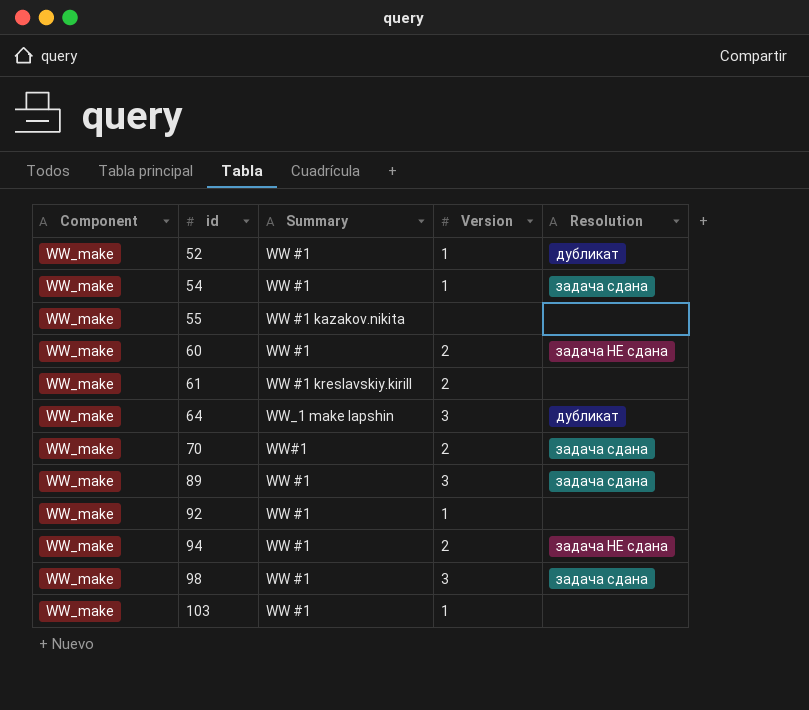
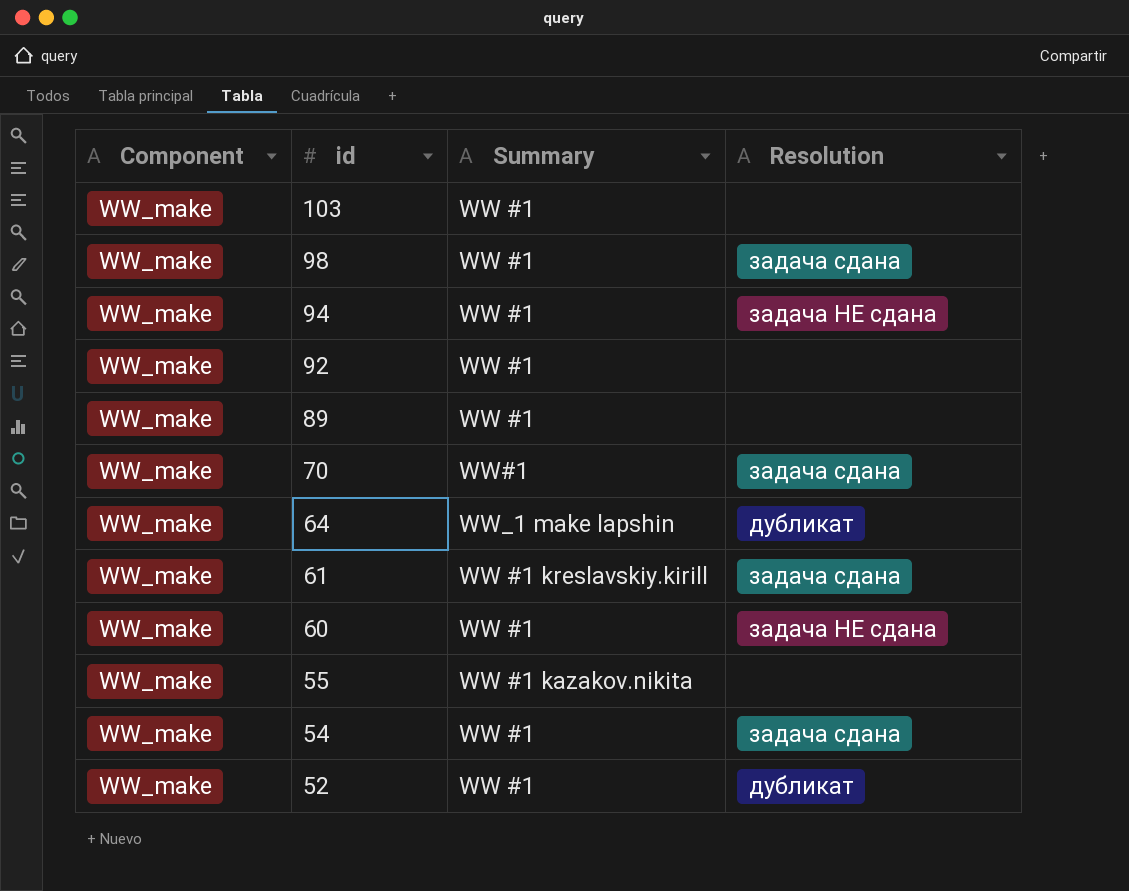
row order: id ascending -> id descending
column Version | position: 4 -> none
89 | Resolution: задача сдана -> none
61 | Resolution: none -> задача сдана

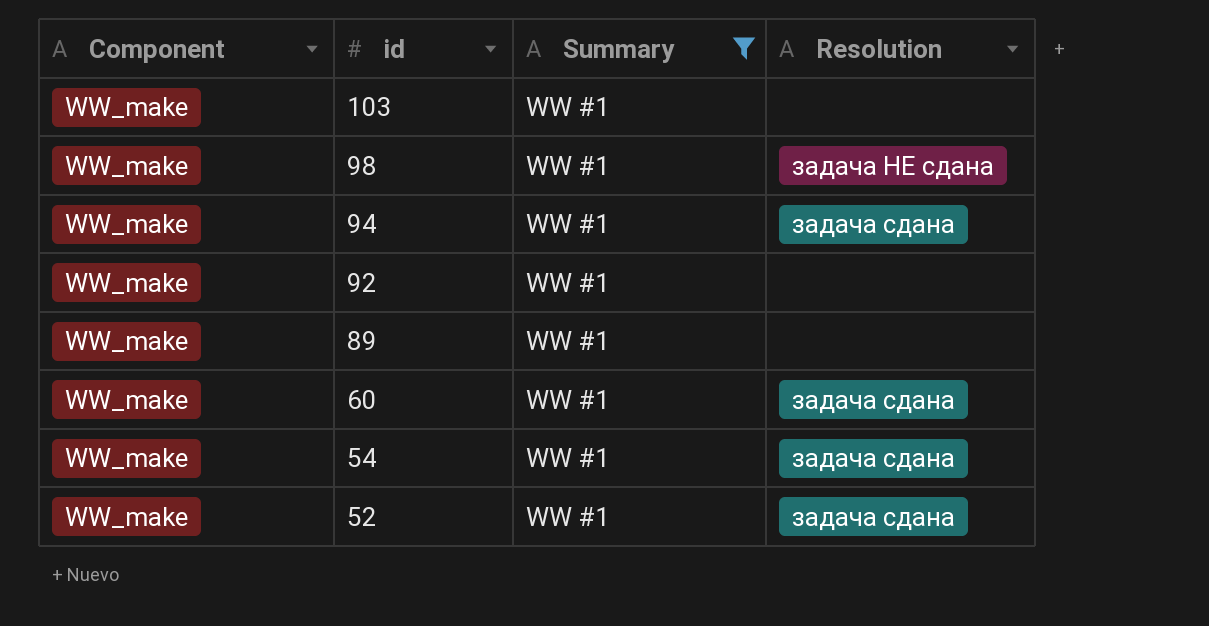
filter: none -> Summary = WW #1
98 | Resolution: задача сдана -> задача НЕ сдана
94 | Resolution: задача НЕ сдана -> задача сдана
60 | Resolution: задача НЕ сдана -> задача сдана
52 | Resolution: дубликат -> задача сдана

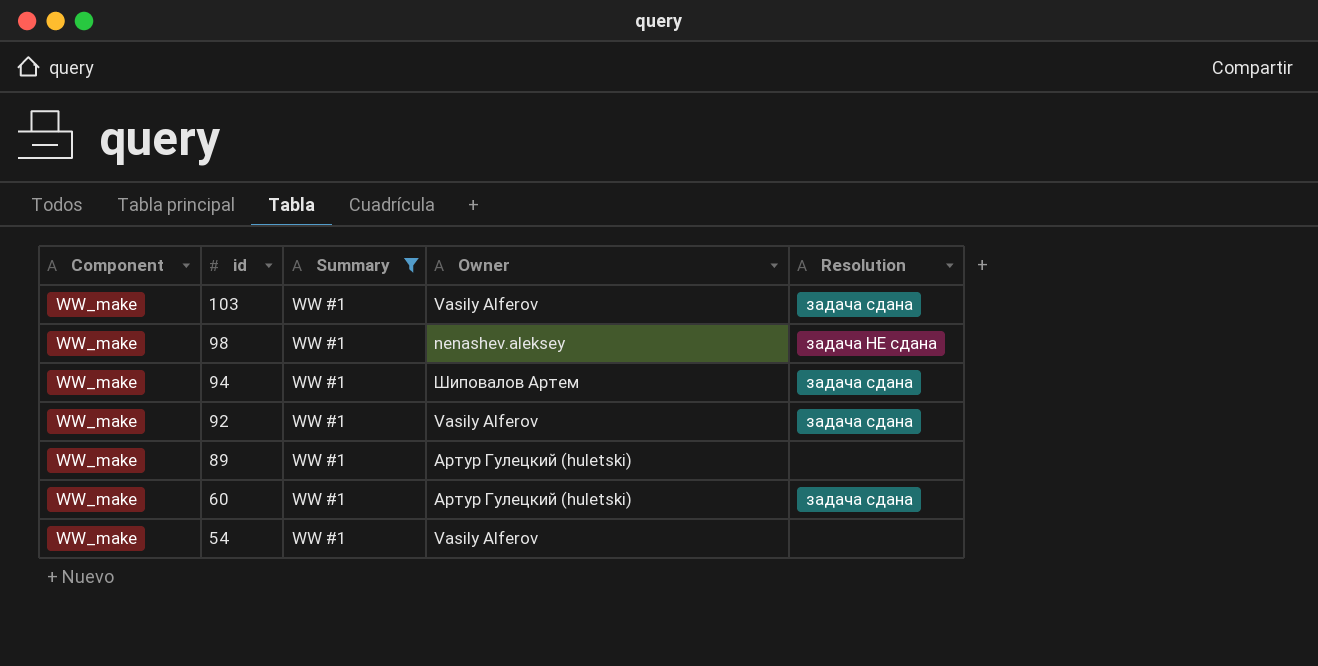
column Owner | position: none -> 4
row 52: WW_make | WW #1 | задача сдана -> none
103 | Resolution: none -> задача сдана
92 | Resolution: none -> задача сдана
54 | Resolution: задача сдана -> none

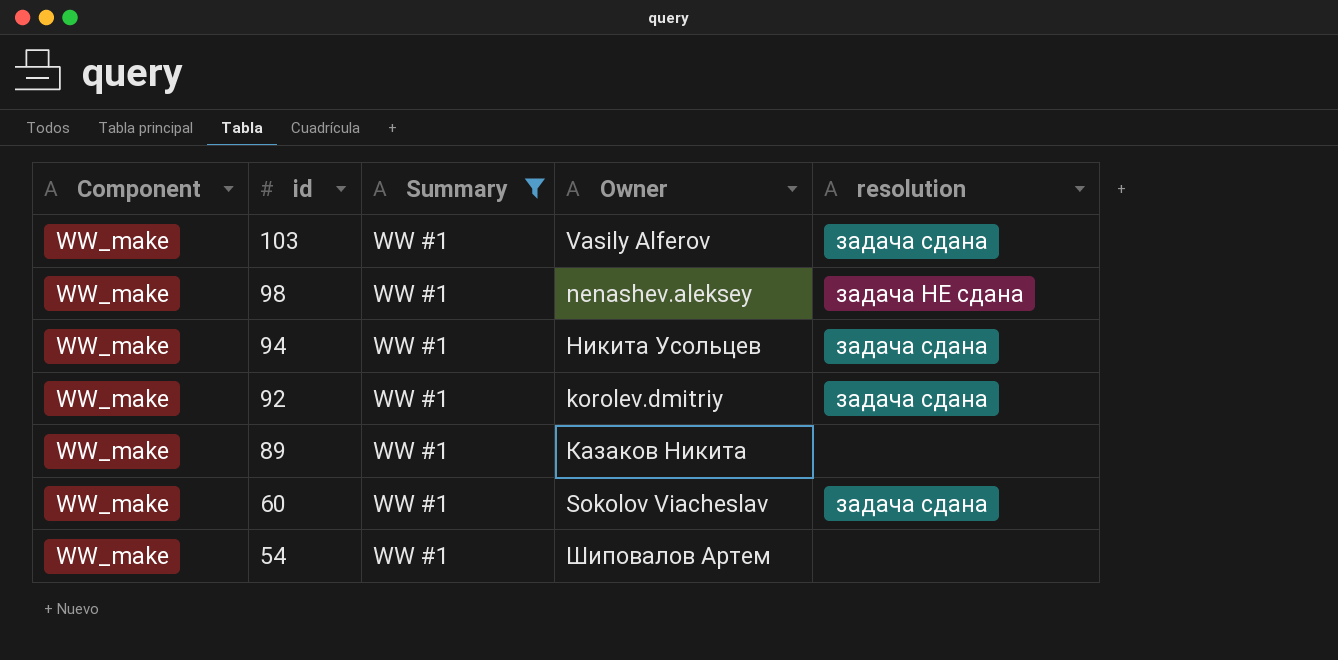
column name: Resolution -> resolution
94 | Owner: Шиповалов Артем -> Никита Усольцев
92 | Owner: Vasily Alferov -> korolev.dmitriy
89 | Owner: Артур Гулецкий (huletski) -> Казаков Никита
60 | Owner: Артур Гулецкий (huletski) -> Sokolov Viacheslav
54 | Owner: Vasily Alferov -> Шиповалов Артем

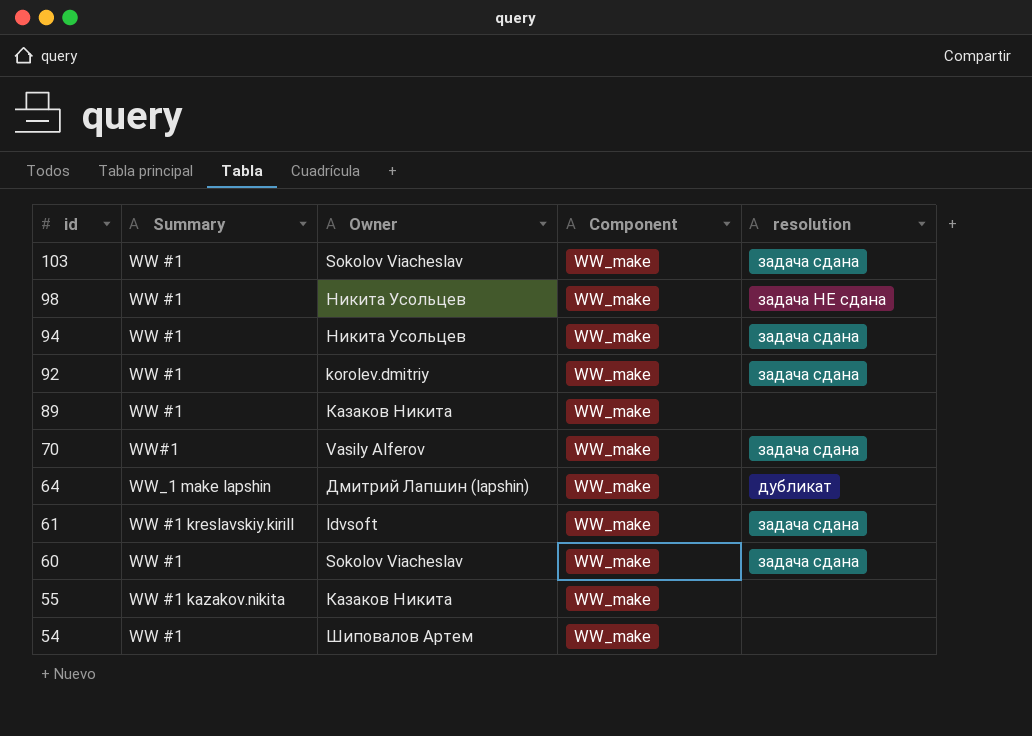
filter: Summary = WW #1 -> none
column Component | position: 1 -> 4
103 | Owner: Vasily Alferov -> Sokolov Viacheslav
98 | Owner: nenashev.aleksey -> Никита Усольцев

